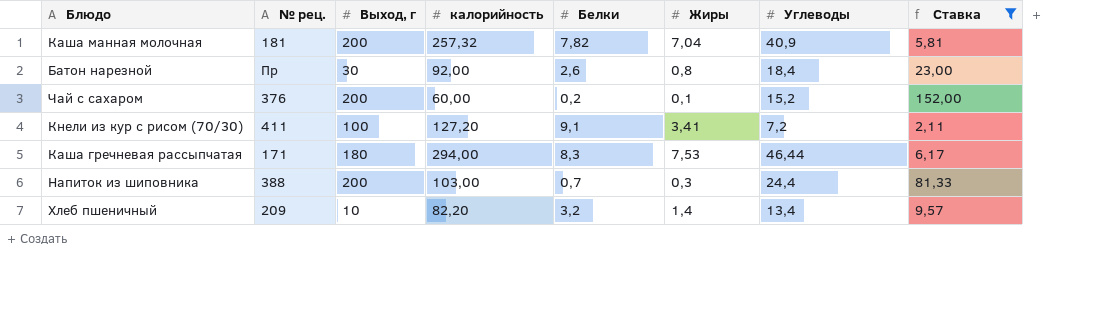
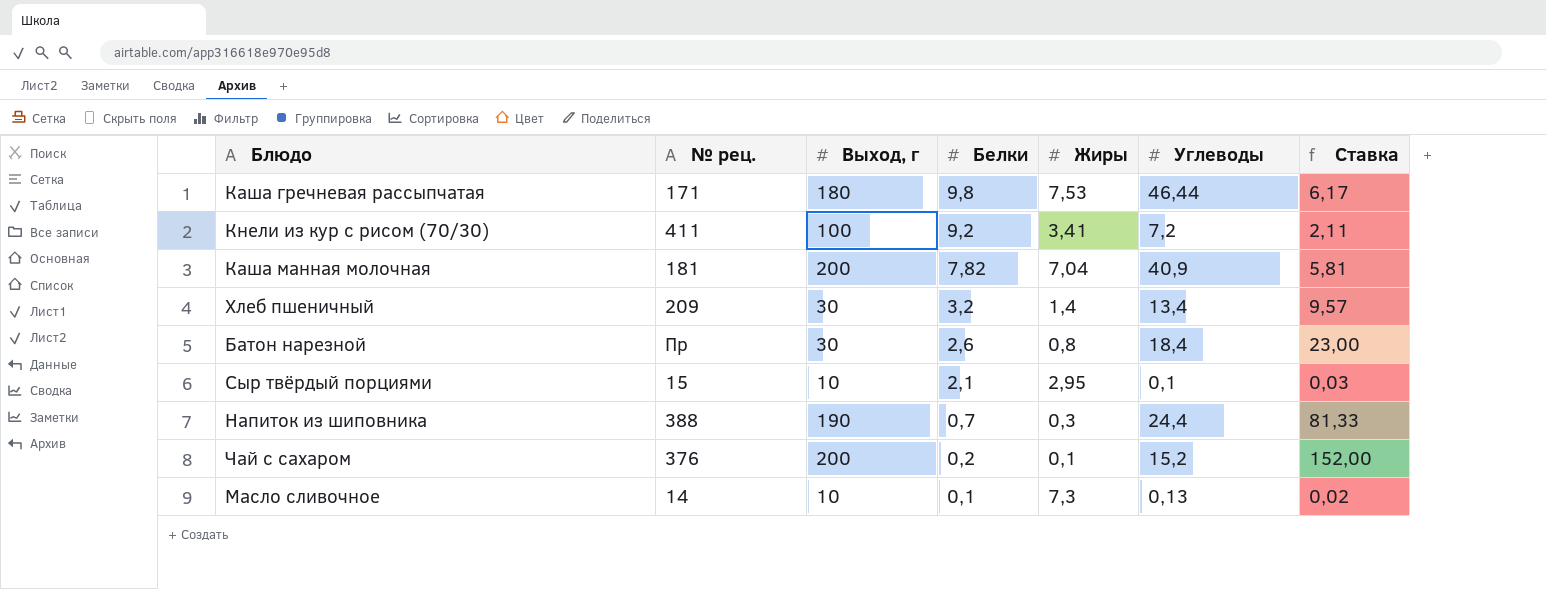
filter: Ставка >= 2,11 -> none
row order: none -> Белки descending
column калорийность | position: 4 -> none
Каша гречневая рассыпчатая | Белки: 8,3 -> 9,8
Кнели из кур с рисом (70/30) | Белки: 9,1 -> 9,2
Хлеб пшеничный | Выход, г: 10 -> 30
Напиток из шиповника | Выход, г: 200 -> 190

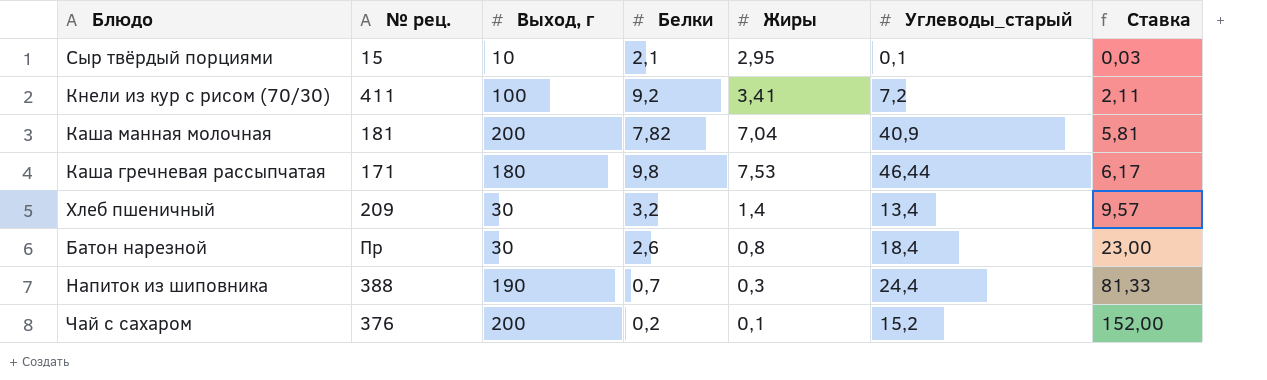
row order: Белки descending -> Ставка ascending
column name: Углеводы -> Углеводы_старый
row Масло сливочное: 14 | 10 | 0,1 | 7,3 | 0,13 | 0,02 -> none

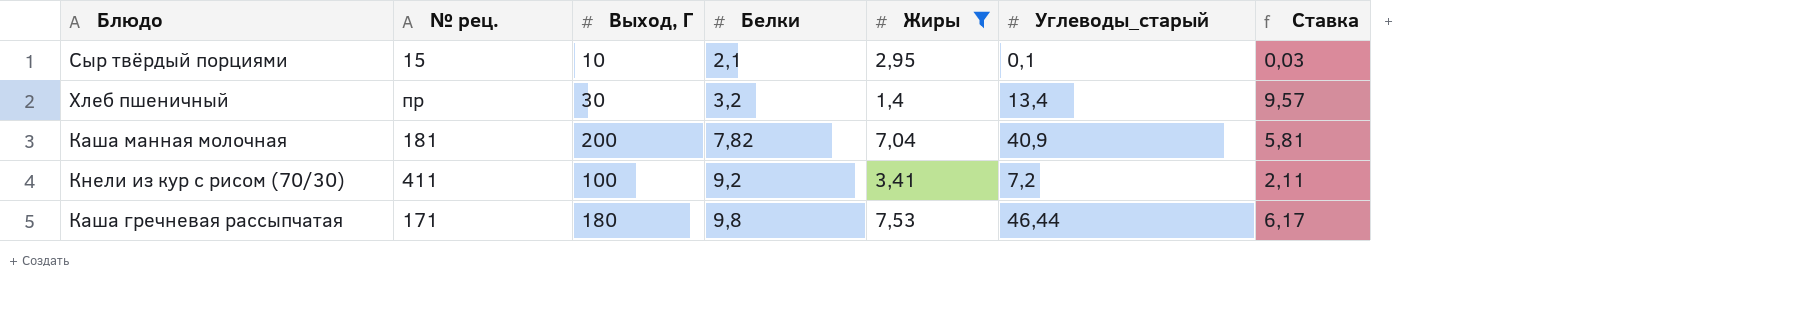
filter: none -> Жиры >= 1,4
row order: Ставка ascending -> Белки ascending
column name: Выход, г -> Выход, Г
Хлеб пшеничный | № рец.: 209 -> пр

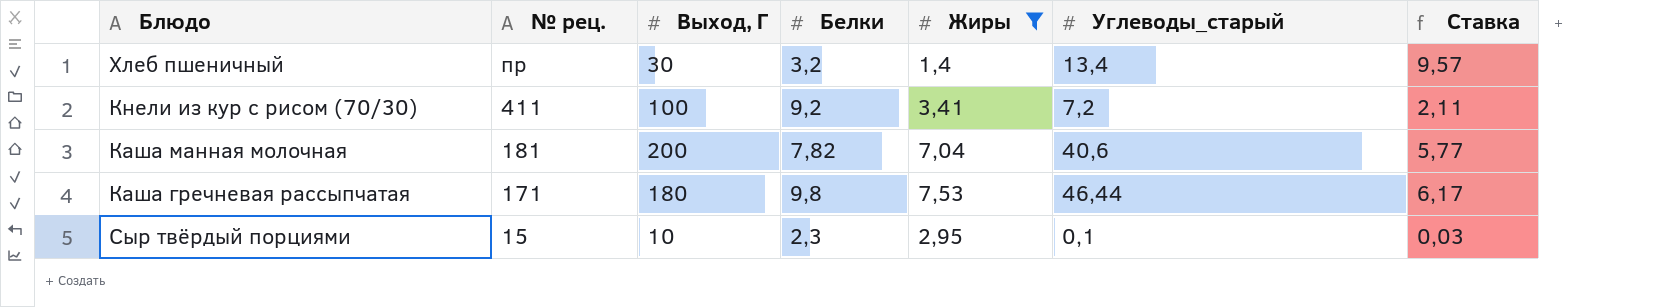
row order: Белки ascending -> № рец. descending
Каша манная молочная | Углеводы_старый: 40,9 -> 40,6
Каша манная молочная | Ставка: 5,81 -> 5,77
Сыр твёрдый порциями | Белки: 2,1 -> 2,3

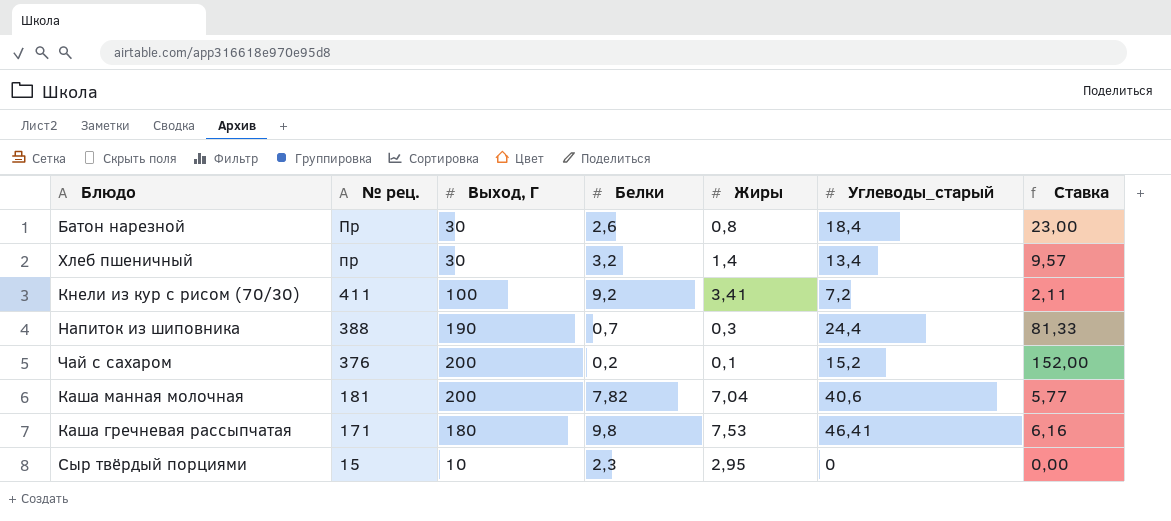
filter: Жиры >= 1,4 -> none
Каша гречневая рассыпчатая | Углеводы_старый: 46,44 -> 46,41
Каша гречневая рассыпчатая | Ставка: 6,17 -> 6,16
Сыр твёрдый порциями | Углеводы_старый: 0,1 -> 0
Сыр твёрдый порциями | Ставка: 0,03 -> 0,00

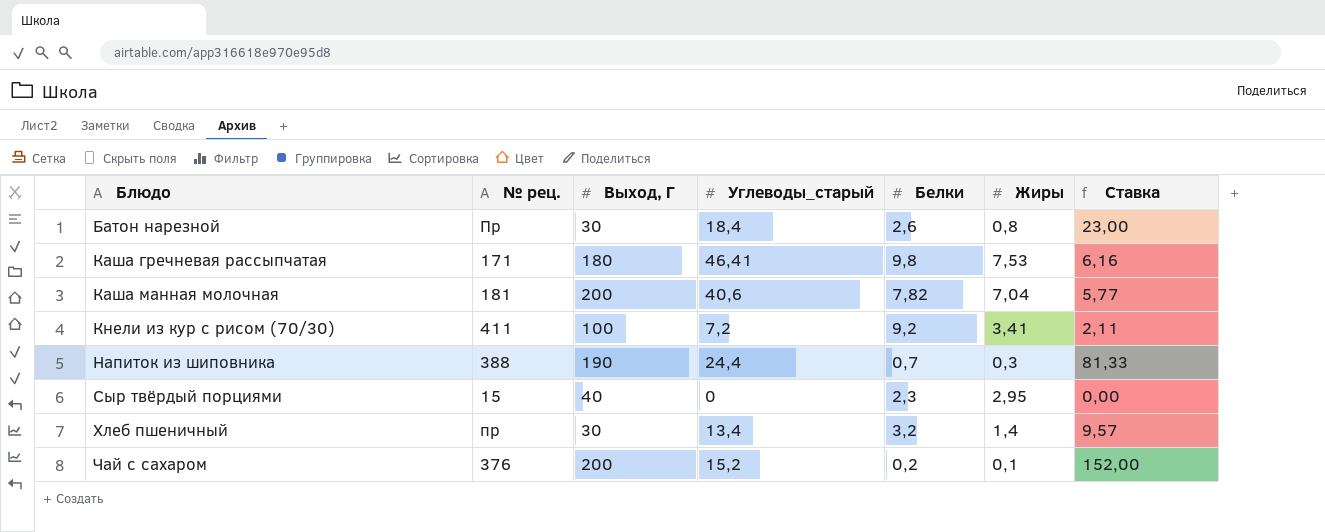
row order: № рец. descending -> Блюдо ascending
column Углеводы_старый | position: 6 -> 4
Сыр твёрдый порциями | Выход, Г: 10 -> 40

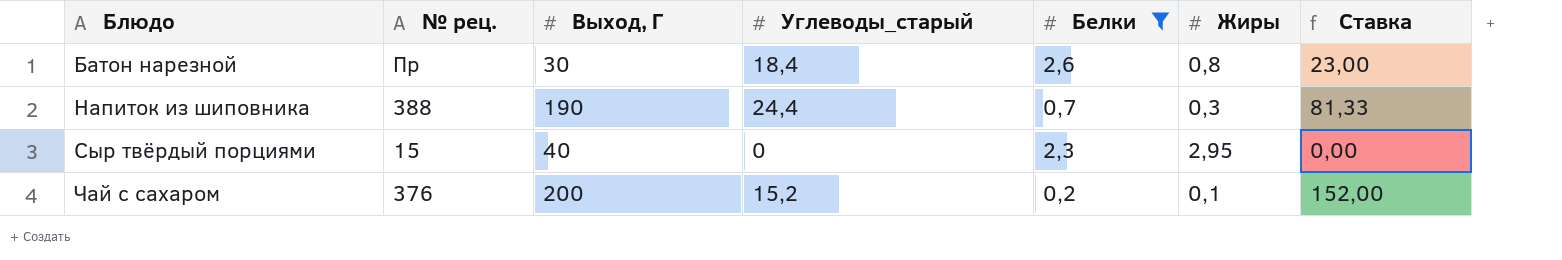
filter: none -> Белки <= 2,6

